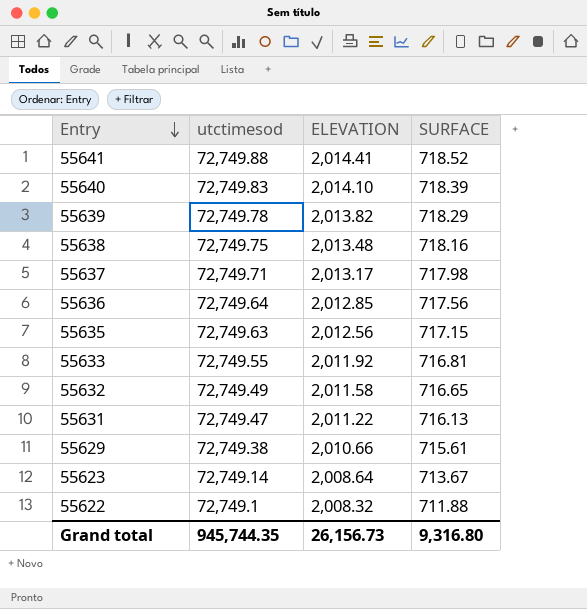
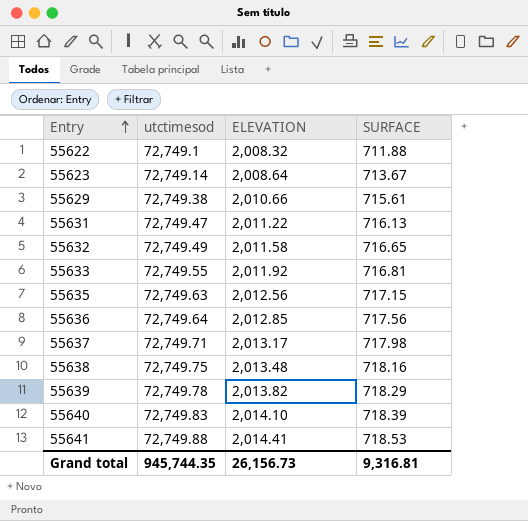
row order: Entry descending -> Entry ascending
55641 | SURFACE: 718.52 -> 718.53
Grand total | SURFACE: 9,316.80 -> 9,316.81

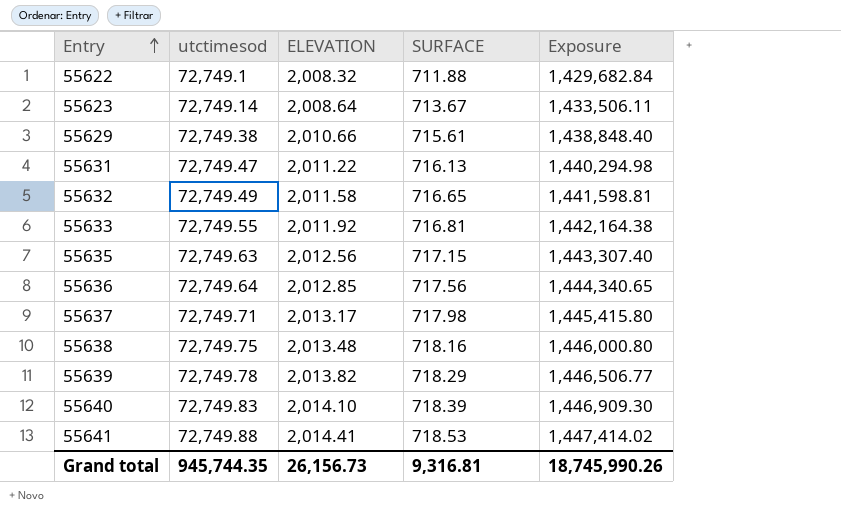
column Exposure | formula: none -> [ELEVATION] * [SURFACE]

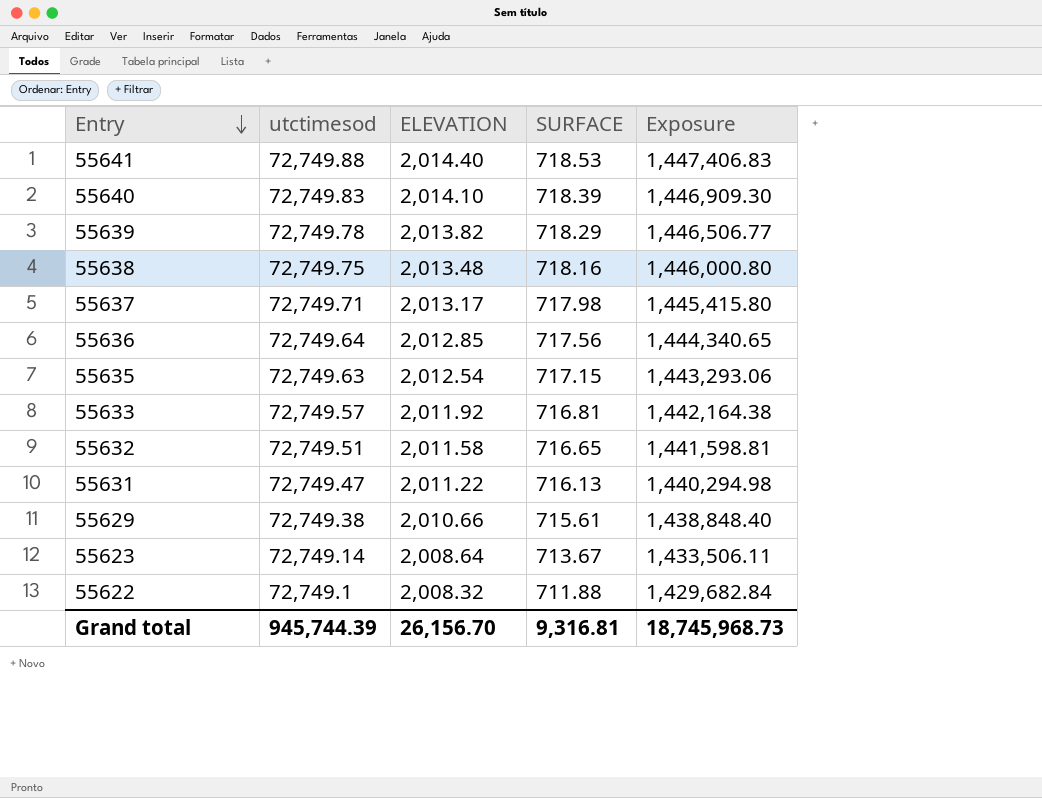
row order: Entry ascending -> Entry descending
55641 | ELEVATION: 2,014.41 -> 2,014.40
55641 | Exposure: 1,447,414.02 -> 1,447,406.83
55635 | ELEVATION: 2,012.56 -> 2,012.54
55635 | Exposure: 1,443,307.40 -> 1,443,293.06
55633 | utctimesod: 72,749.55 -> 72,749.57
55632 | utctimesod: 72,749.49 -> 72,749.51
Grand total | utctimesod: 945,744.35 -> 945,744.39
Grand total | ELEVATION: 26,156.73 -> 26,156.70
Grand total | Exposure: 18,745,990.26 -> 18,745,968.73

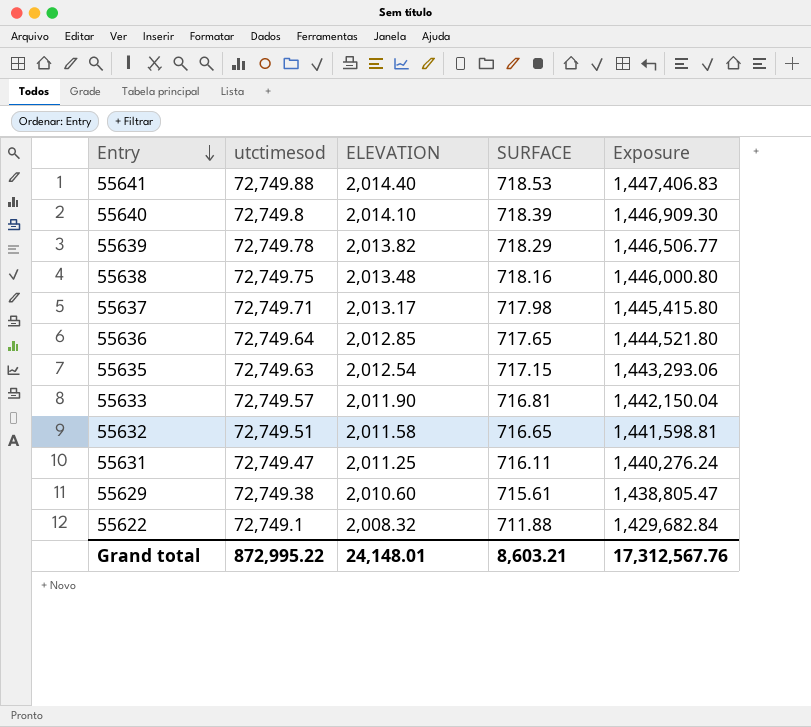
row 55623: 72,749.14 | 2,008.64 | 713.67 | 1,433,506.11 -> none
55640 | utctimesod: 72,749.83 -> 72,749.8
55636 | SURFACE: 717.56 -> 717.65
55636 | Exposure: 1,444,340.65 -> 1,444,521.80
55633 | ELEVATION: 2,011.92 -> 2,011.90
55633 | Exposure: 1,442,164.38 -> 1,442,150.04
55631 | ELEVATION: 2,011.22 -> 2,011.25
55631 | SURFACE: 716.13 -> 716.11
55631 | Exposure: 1,440,294.98 -> 1,440,276.24
55629 | ELEVATION: 2,010.66 -> 2,010.60
55629 | Exposure: 1,438,848.40 -> 1,438,805.47
Grand total | utctimesod: 945,744.39 -> 872,995.22
Grand total | ELEVATION: 26,156.70 -> 24,148.01
Grand total | SURFACE: 9,316.81 -> 8,603.21
Grand total | Exposure: 18,745,968.73 -> 17,312,567.76

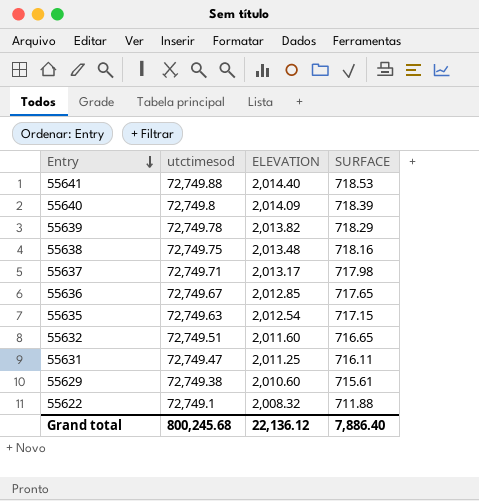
column Exposure | formula: [ELEVATION] * [SURFACE] -> none
row 55633: 72,749.57 | 2,011.90 | 716.81 | 1,442,150.04 -> none
55640 | ELEVATION: 2,014.10 -> 2,014.09
55636 | utctimesod: 72,749.64 -> 72,749.67
55632 | ELEVATION: 2,011.58 -> 2,011.60
Grand total | utctimesod: 872,995.22 -> 800,245.68
Grand total | ELEVATION: 24,148.01 -> 22,136.12
Grand total | SURFACE: 8,603.21 -> 7,886.40

